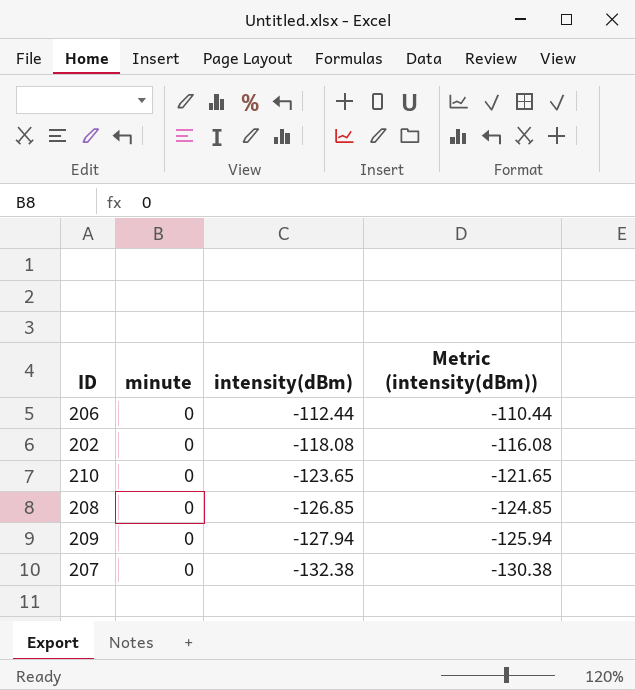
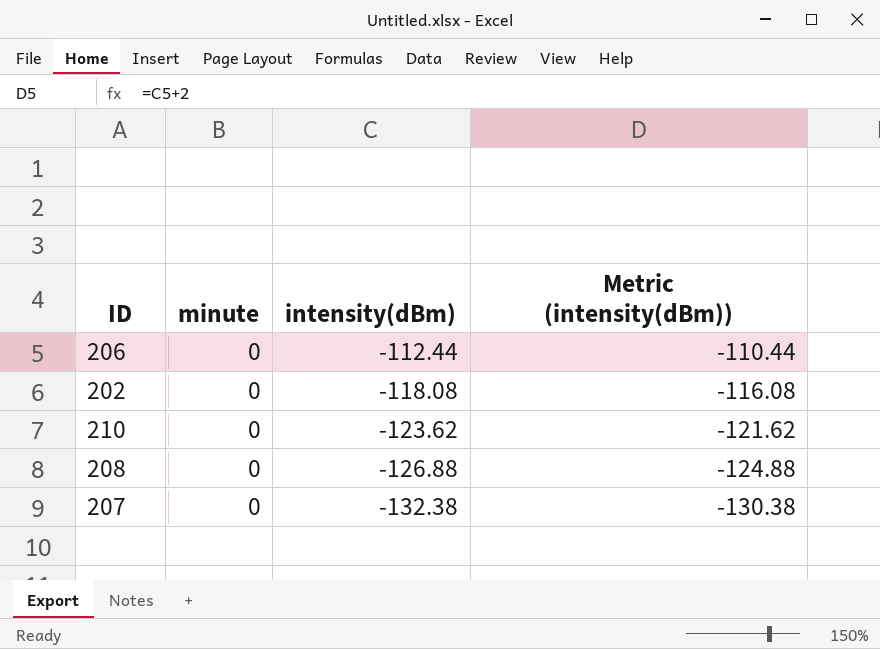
row 209: 0 | -127.94 | -125.94 -> none
210 | intensity(dBm): -123.65 -> -123.62
210 | Metric (intensity(dBm)): -121.65 -> -121.62
208 | intensity(dBm): -126.85 -> -126.88
208 | Metric (intensity(dBm)): -124.85 -> -124.88

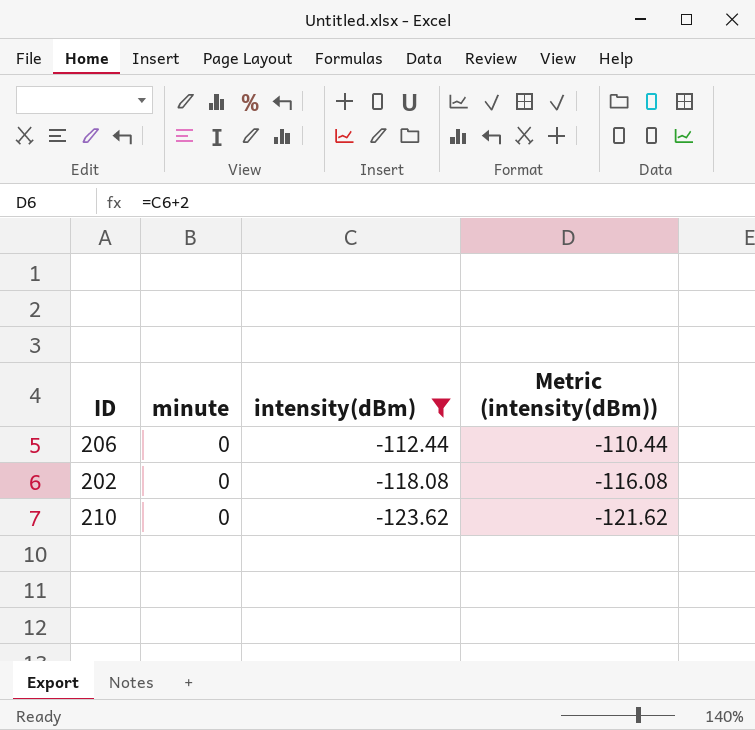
filter: none -> intensity(dBm) >= -123.62

